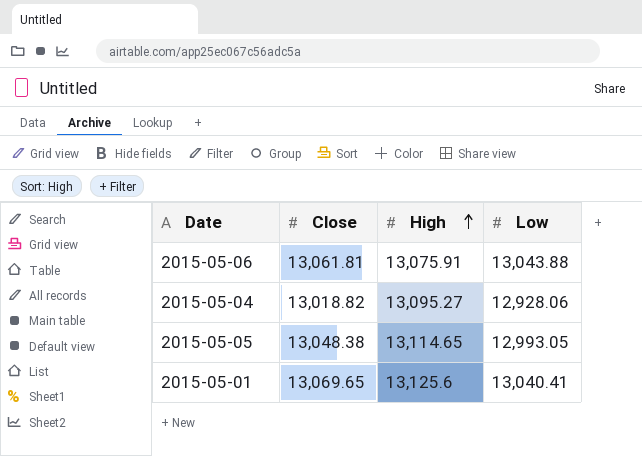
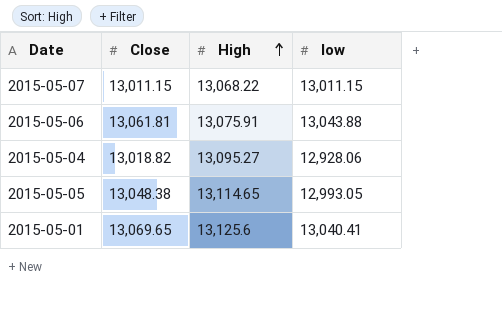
column name: Low -> low
row 2015-05-07: none -> 13,011.15 | 13,068.22 | 13,011.15

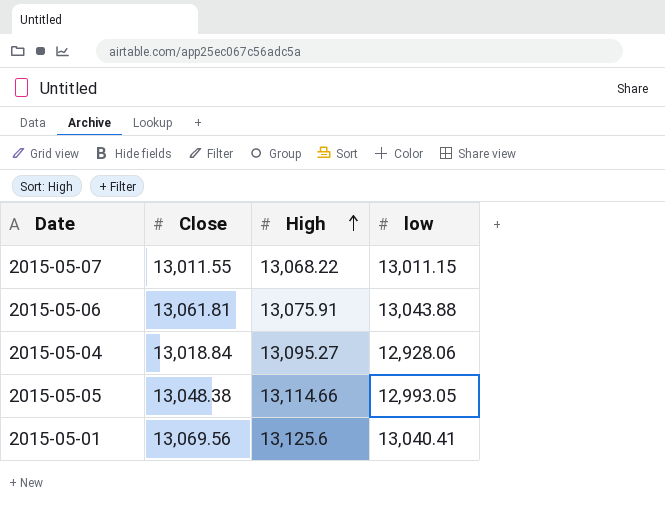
2015-05-07 | Close: 13,011.15 -> 13,011.55
2015-05-04 | Close: 13,018.82 -> 13,018.84
2015-05-05 | High: 13,114.65 -> 13,114.66
2015-05-01 | Close: 13,069.65 -> 13,069.56

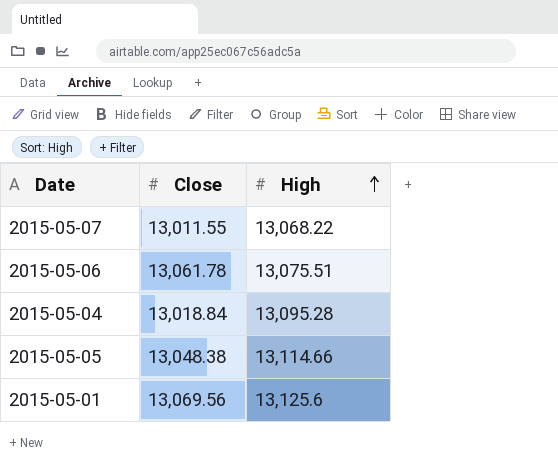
column low | position: 4 -> none
2015-05-06 | Close: 13,061.81 -> 13,061.78
2015-05-06 | High: 13,075.91 -> 13,075.51
2015-05-04 | High: 13,095.27 -> 13,095.28

